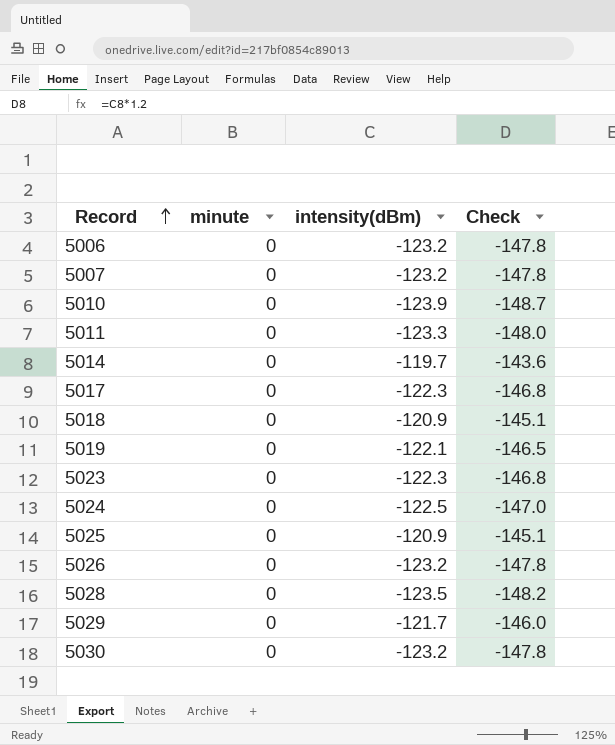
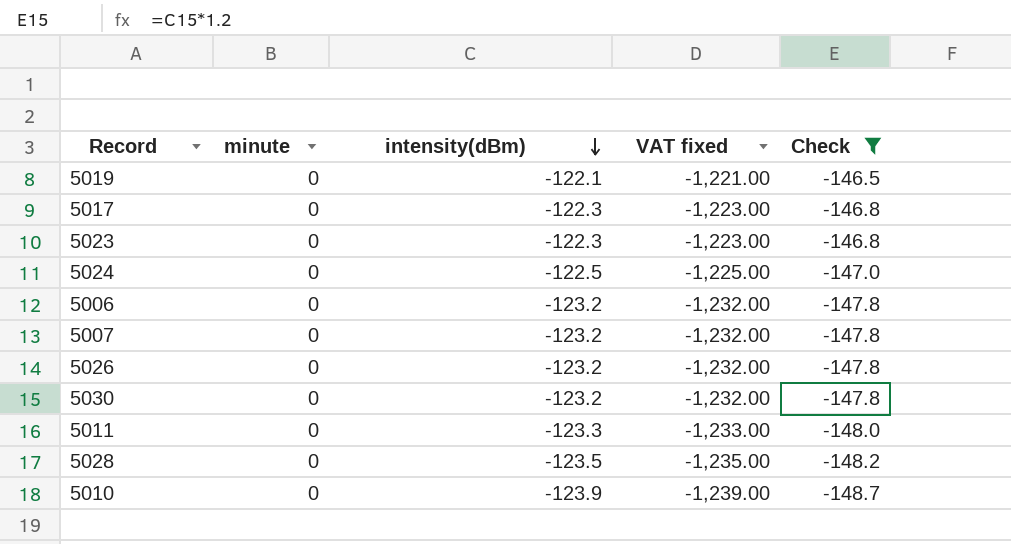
filter: none -> Check <= -146.5
row order: Record ascending -> intensity(dBm) descending
column VAT fixed | formula: none -> [intensity(dBm)] * 10

